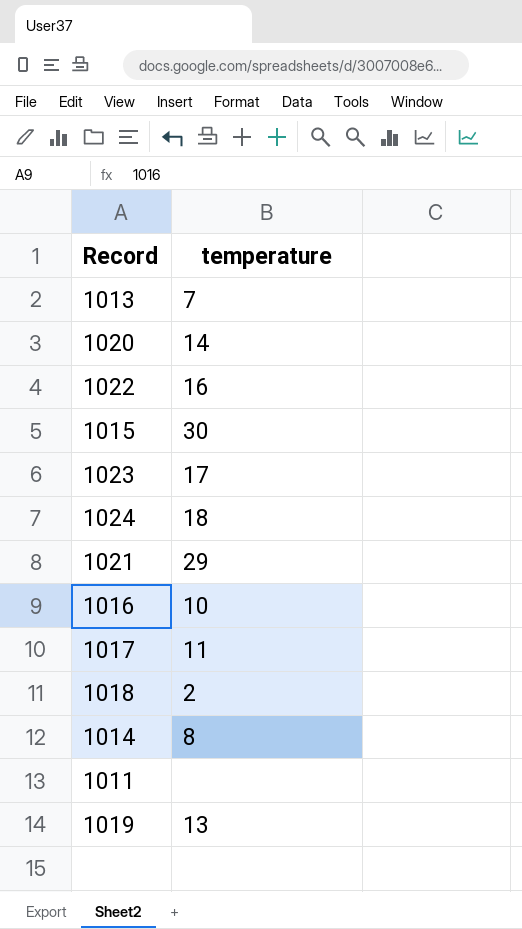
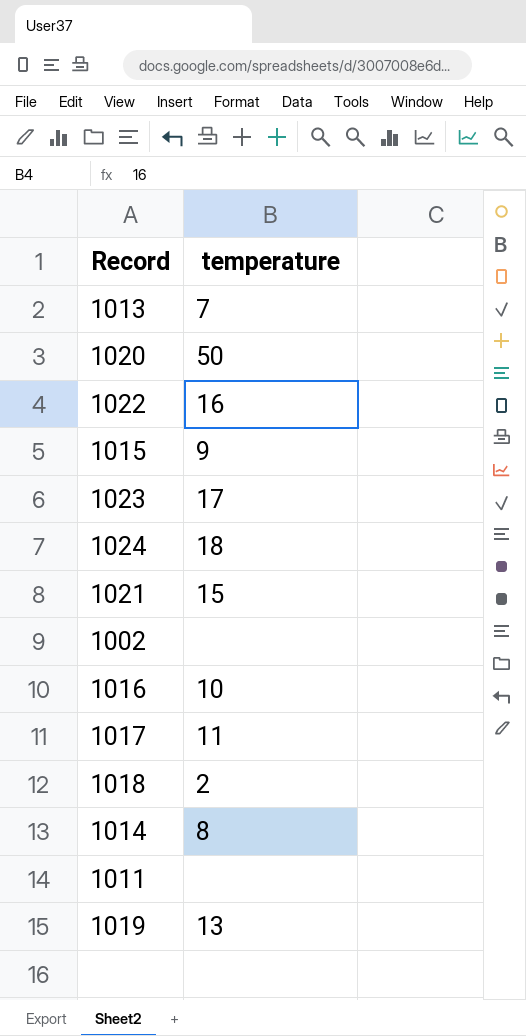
1020 | temperature: 14 -> 50
1015 | temperature: 30 -> 9
1021 | temperature: 29 -> 15
row 1002: none -> none

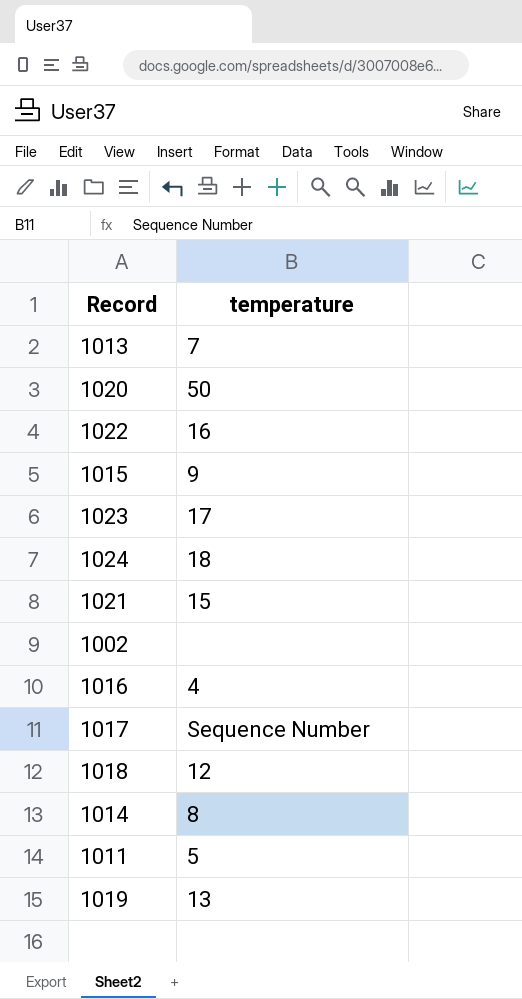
1016 | temperature: 10 -> 4
1017 | temperature: 11 -> Sequence Number
1018 | temperature: 2 -> 12
1011 | temperature: none -> 5

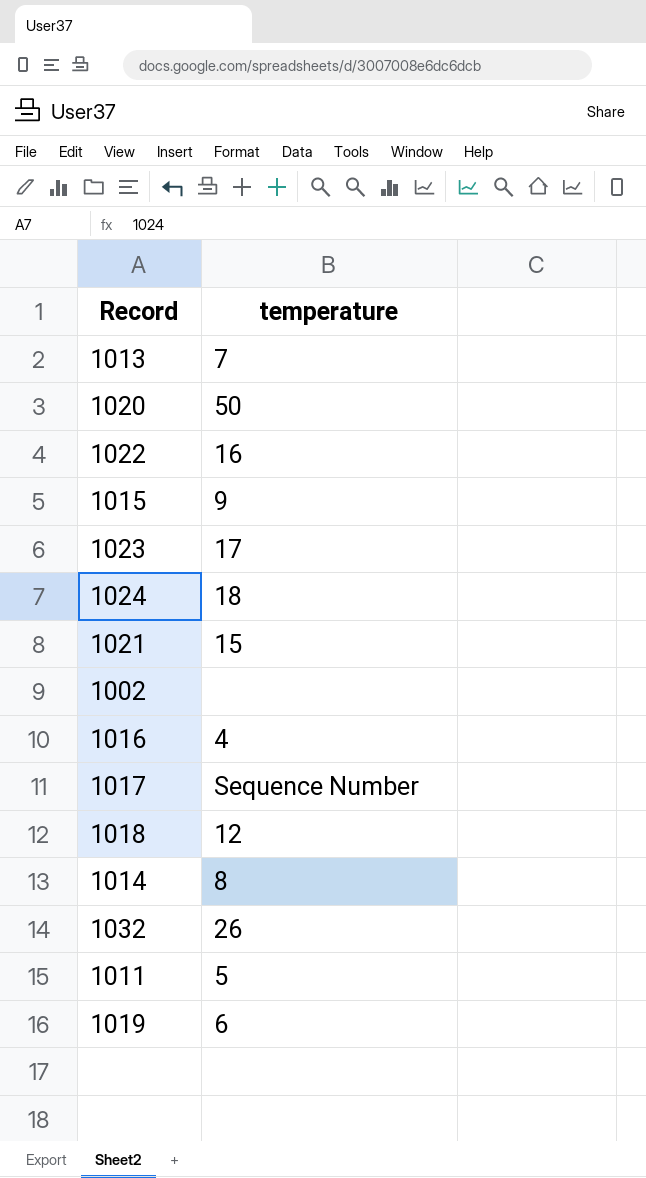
row 1032: none -> 26
1019 | temperature: 13 -> 6

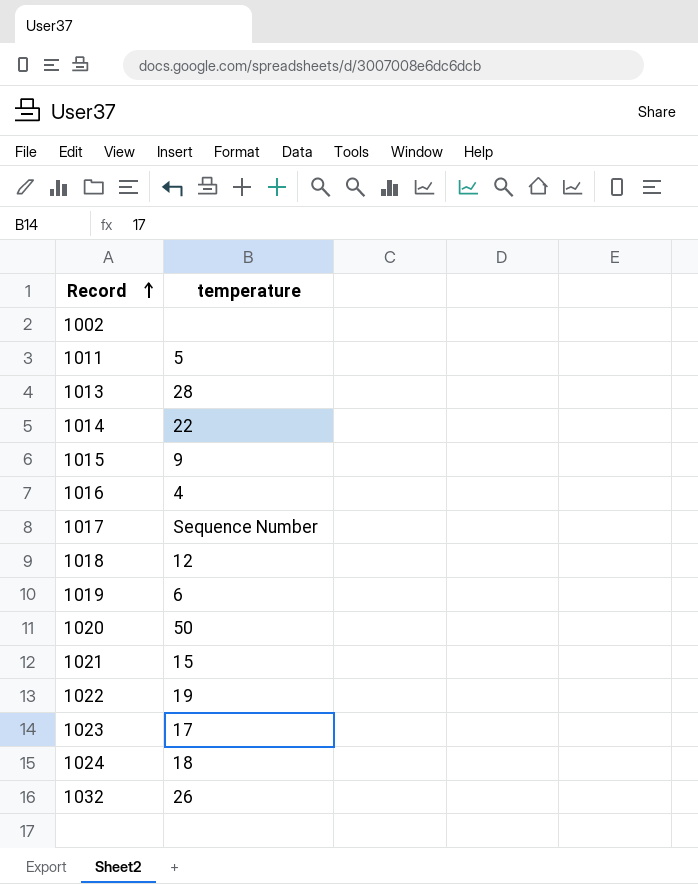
row order: none -> Record ascending
1013 | temperature: 7 -> 28
1014 | temperature: 8 -> 22
1022 | temperature: 16 -> 19

